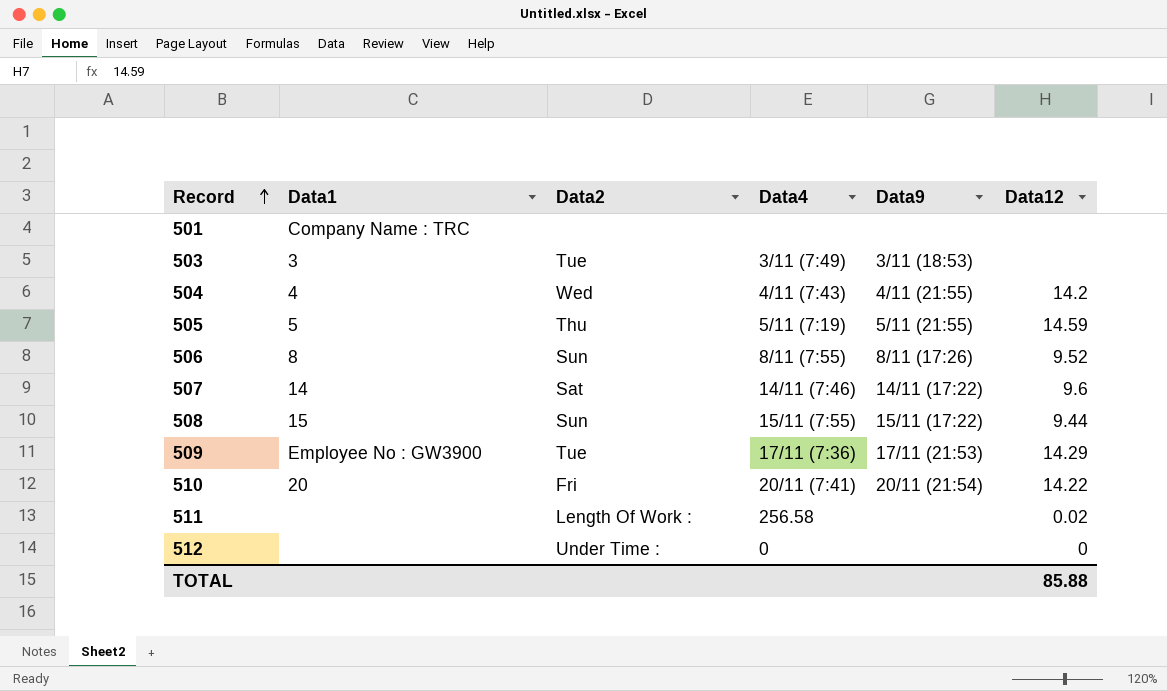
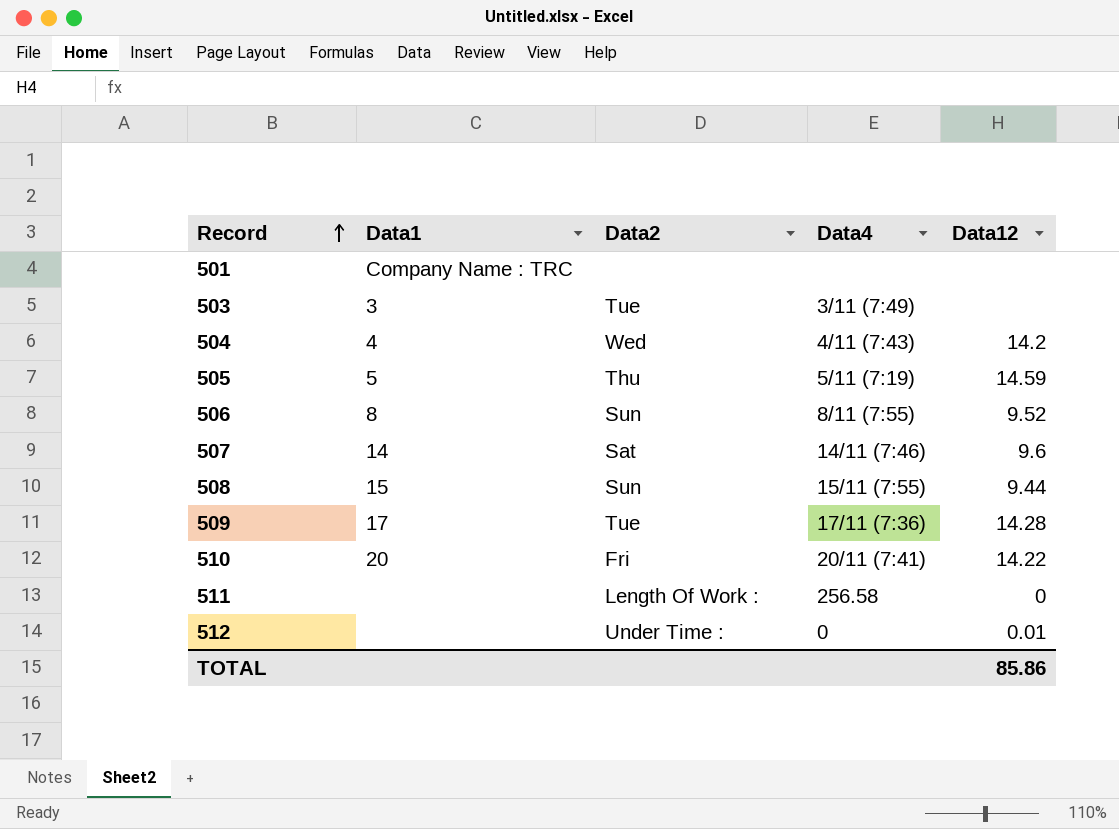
column Data9 | position: 5 -> none
509 | Data1: Employee No : GW3900 -> 17
509 | Data12: 14.29 -> 14.28
511 | Data12: 0.02 -> 0
512 | Data12: 0 -> 0.01
TOTAL | Data12: 85.88 -> 85.86

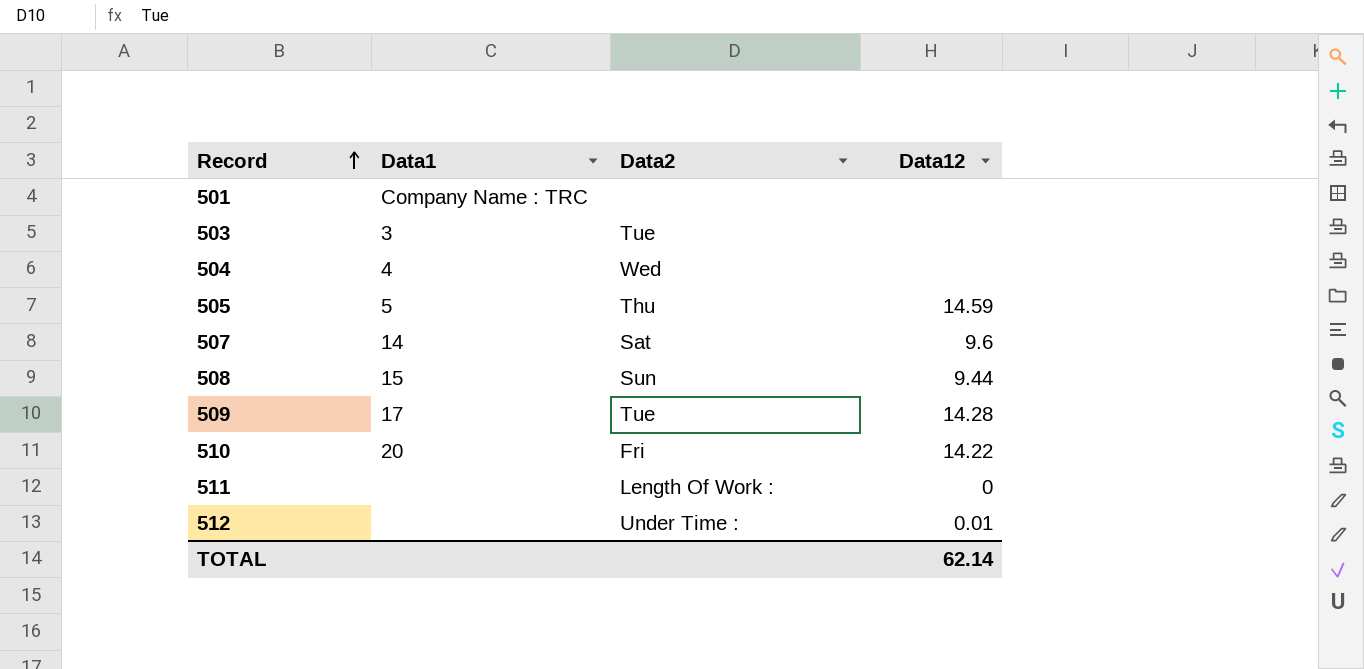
column Data4 | position: 4 -> none
row 506: 8 | Sun | 8/11 (7:55) | 9.52 -> none
504 | Data12: 14.2 -> none
TOTAL | Data12: 85.86 -> 62.14

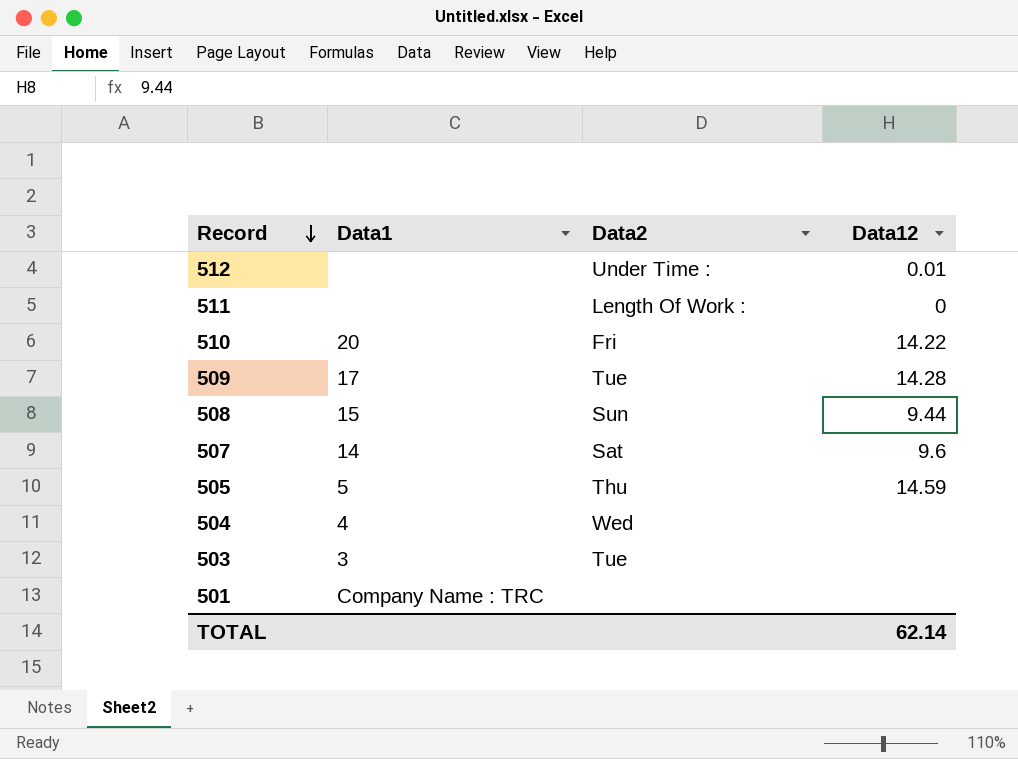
row order: Record ascending -> Record descending

